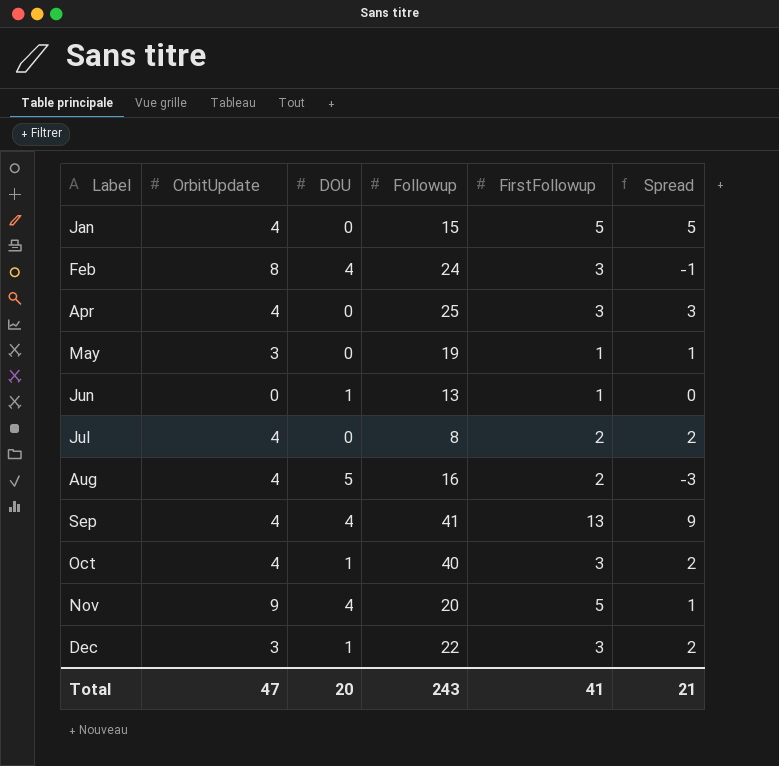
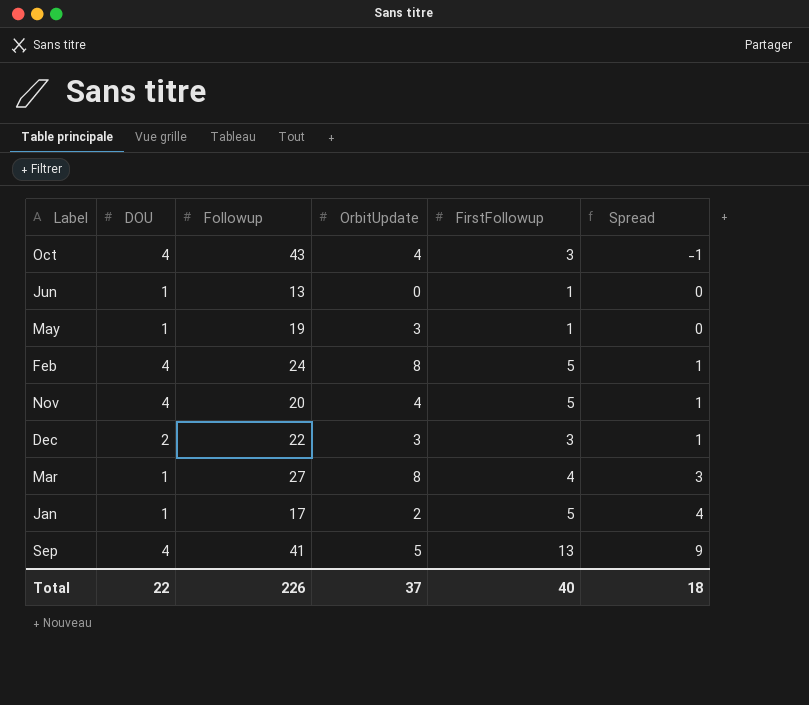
row order: Label ascending -> Spread ascending
column OrbitUpdate | position: 2 -> 4
row Apr: 4 | 0 | 25 | 3 | 3 -> none
row Jul: 4 | 0 | 8 | 2 | 2 -> none
row Aug: 4 | 5 | 16 | 2 | -3 -> none
Oct | DOU: 1 -> 4
Oct | Followup: 40 -> 43
Oct | Spread: 2 -> -1
May | DOU: 0 -> 1
May | Spread: 1 -> 0
Feb | FirstFollowup: 3 -> 5
Feb | Spread: -1 -> 1
Nov | OrbitUpdate: 9 -> 4
Dec | DOU: 1 -> 2
Dec | Spread: 2 -> 1
row Mar: none -> 1 | 27 | 8 | 4 | 3
Jan | DOU: 0 -> 1
Jan | Followup: 15 -> 17
Jan | OrbitUpdate: 4 -> 2
Jan | Spread: 5 -> 4
Sep | OrbitUpdate: 4 -> 5
Total | DOU: 20 -> 22
Total | Followup: 243 -> 226
Total | OrbitUpdate: 47 -> 37
Total | FirstFollowup: 41 -> 40
Total | Spread: 21 -> 18

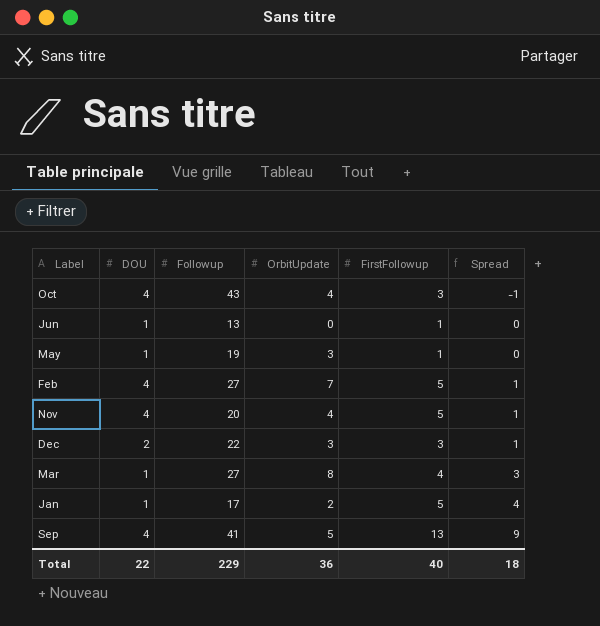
Feb | Followup: 24 -> 27
Feb | OrbitUpdate: 8 -> 7
Total | Followup: 226 -> 229
Total | OrbitUpdate: 37 -> 36

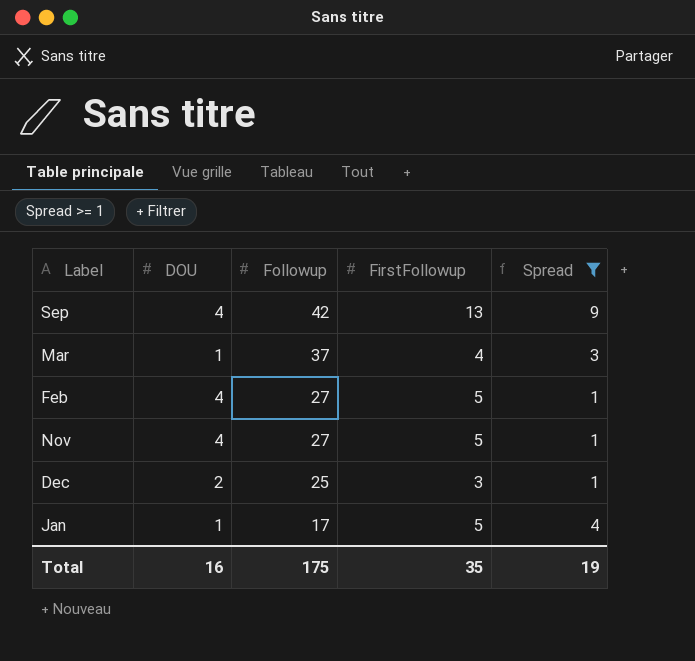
filter: none -> Spread >= 1
row order: Spread ascending -> Followup descending
column OrbitUpdate | position: 4 -> none
Sep | Followup: 41 -> 42
Mar | Followup: 27 -> 37
Nov | Followup: 20 -> 27
Dec | Followup: 22 -> 25
Total | DOU: 22 -> 16
Total | Followup: 229 -> 175
Total | FirstFollowup: 40 -> 35
Total | Spread: 18 -> 19

